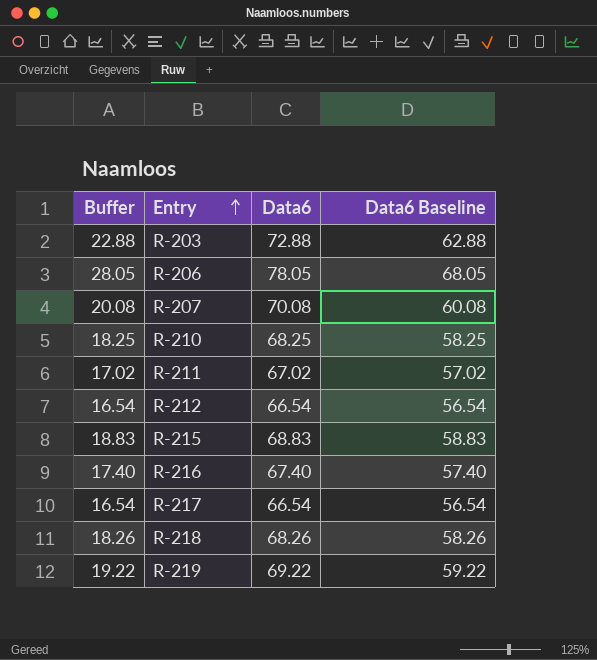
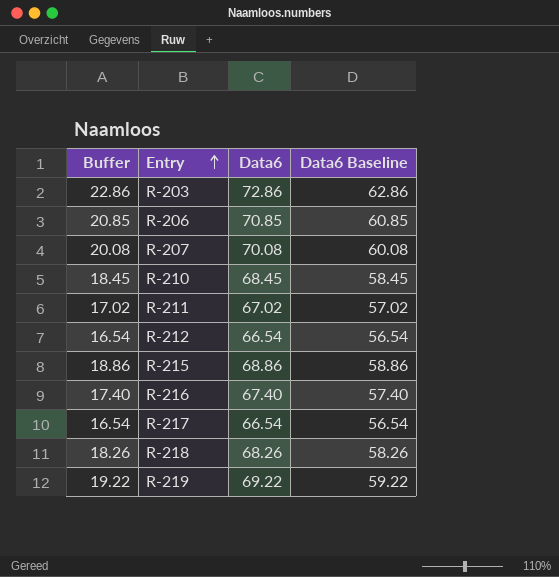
R-203 | Buffer: 22.88 -> 22.86
R-203 | Data6: 72.88 -> 72.86
R-203 | Data6 Baseline: 62.88 -> 62.86
R-206 | Buffer: 28.05 -> 20.85
R-206 | Data6: 78.05 -> 70.85
R-206 | Data6 Baseline: 68.05 -> 60.85
R-210 | Buffer: 18.25 -> 18.45
R-210 | Data6: 68.25 -> 68.45
R-210 | Data6 Baseline: 58.25 -> 58.45
R-215 | Buffer: 18.83 -> 18.86
R-215 | Data6: 68.83 -> 68.86
R-215 | Data6 Baseline: 58.83 -> 58.86

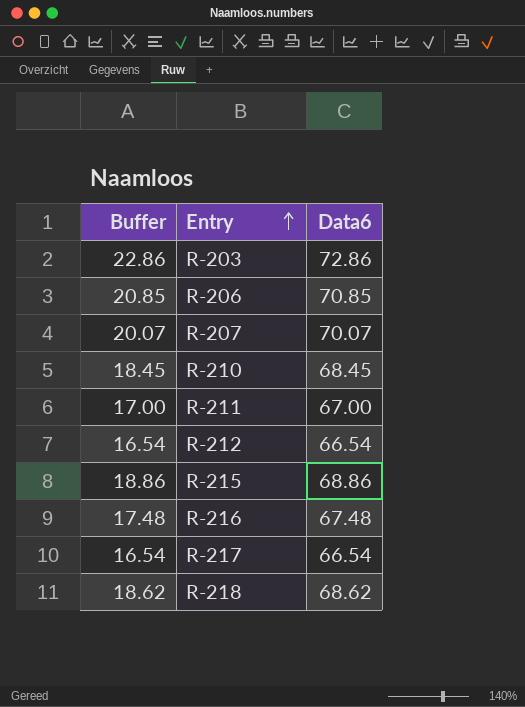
column Data6 Baseline | formula: [Data6] - 10 -> none
row R-219: 19.22 | 69.22 | 59.22 -> none
R-207 | Buffer: 20.08 -> 20.07
R-207 | Data6: 70.08 -> 70.07
R-211 | Buffer: 17.02 -> 17.00
R-211 | Data6: 67.02 -> 67.00
R-216 | Buffer: 17.40 -> 17.48
R-216 | Data6: 67.40 -> 67.48
R-218 | Buffer: 18.26 -> 18.62
R-218 | Data6: 68.26 -> 68.62

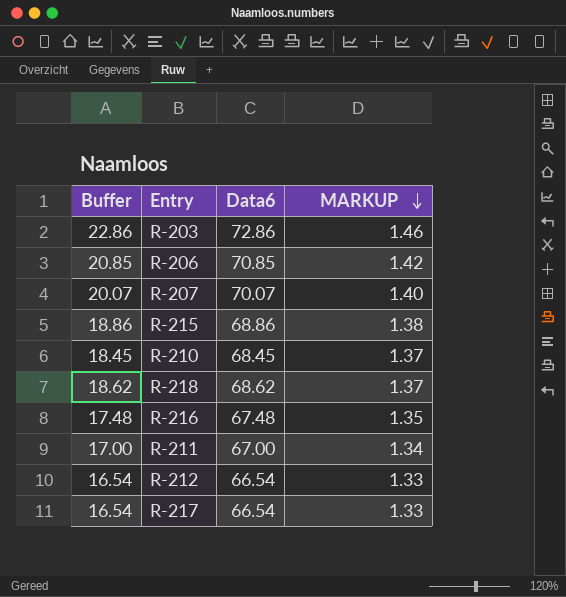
row order: Entry ascending -> MARKUP descending
column MARKUP | formula: none -> [Data6] * 0.02

